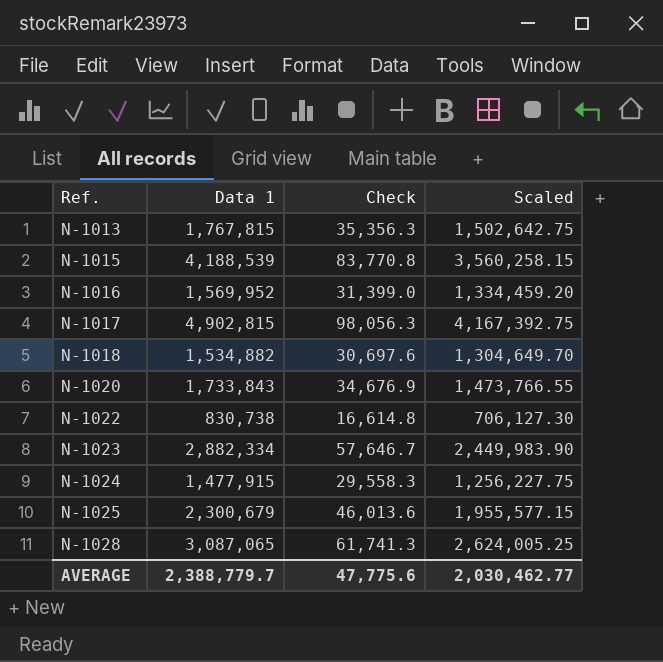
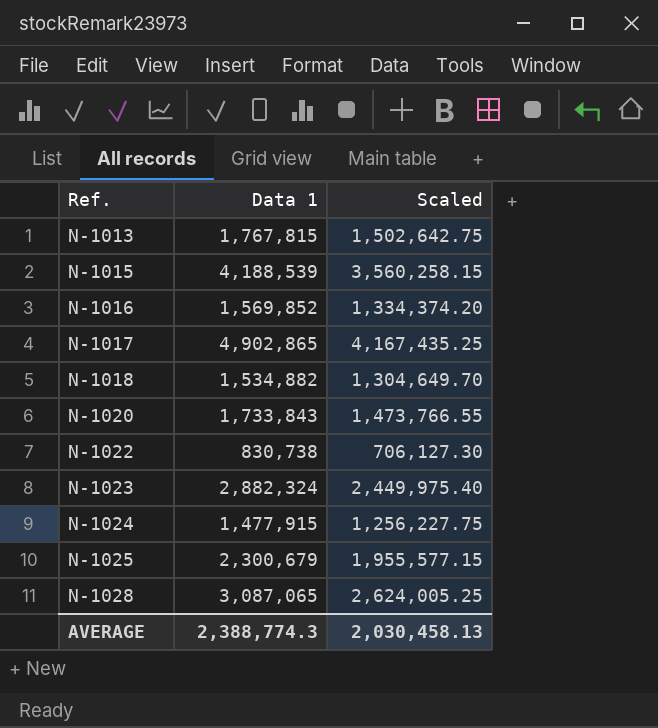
column Check | formula: [Data 1] * 0.02 -> none
N-1016 | Data 1: 1,569,952 -> 1,569,852
N-1016 | Scaled: 1,334,459.20 -> 1,334,374.20
N-1017 | Data 1: 4,902,815 -> 4,902,865
N-1017 | Scaled: 4,167,392.75 -> 4,167,435.25
N-1023 | Data 1: 2,882,334 -> 2,882,324
N-1023 | Scaled: 2,449,983.90 -> 2,449,975.40
AVERAGE | Data 1: 2,388,779.7 -> 2,388,774.3
AVERAGE | Scaled: 2,030,462.77 -> 2,030,458.13

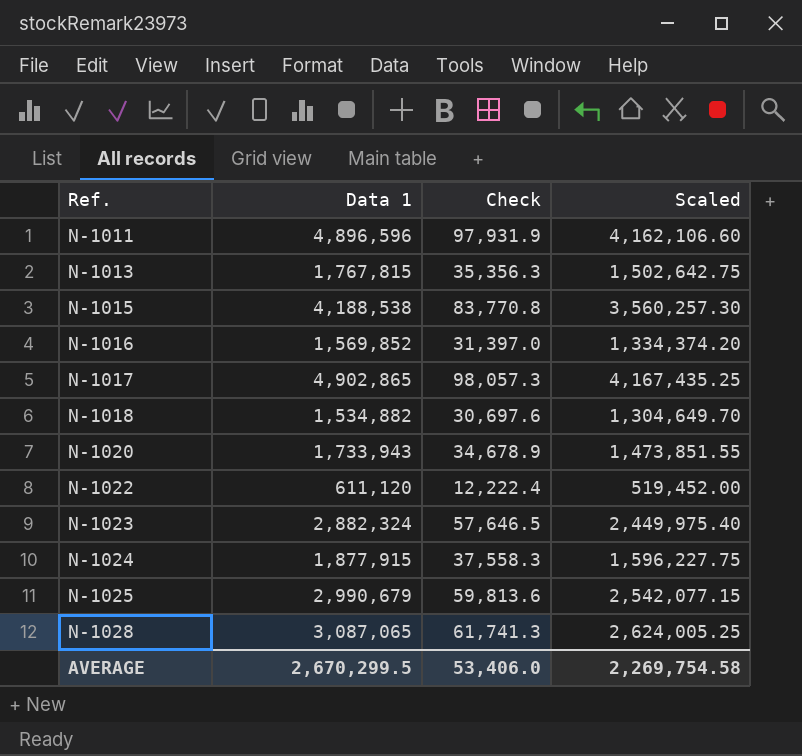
column Check | formula: none -> [Data 1] * 0.02
row N-1011: none -> 4,896,596 | 97,931.9 | 4,162,106.60
N-1015 | Data 1: 4,188,539 -> 4,188,538
N-1015 | Scaled: 3,560,258.15 -> 3,560,257.30
N-1020 | Data 1: 1,733,843 -> 1,733,943
N-1020 | Scaled: 1,473,766.55 -> 1,473,851.55
N-1022 | Data 1: 830,738 -> 611,120
N-1022 | Scaled: 706,127.30 -> 519,452.00
N-1024 | Data 1: 1,477,915 -> 1,877,915
N-1024 | Scaled: 1,256,227.75 -> 1,596,227.75
N-1025 | Data 1: 2,300,679 -> 2,990,679
N-1025 | Scaled: 1,955,577.15 -> 2,542,077.15
AVERAGE | Data 1: 2,388,774.3 -> 2,670,299.5
AVERAGE | Scaled: 2,030,458.13 -> 2,269,754.58

